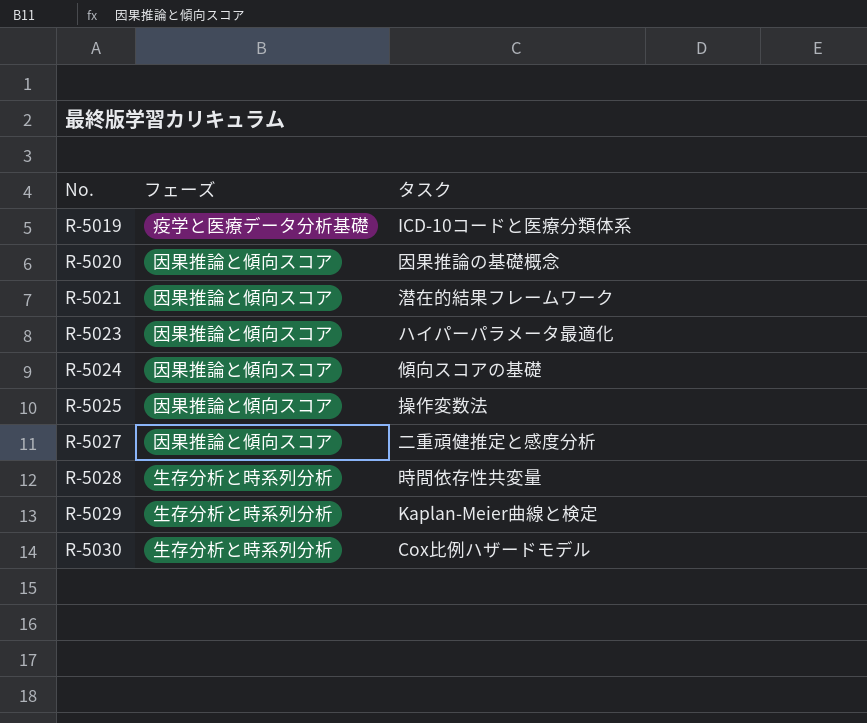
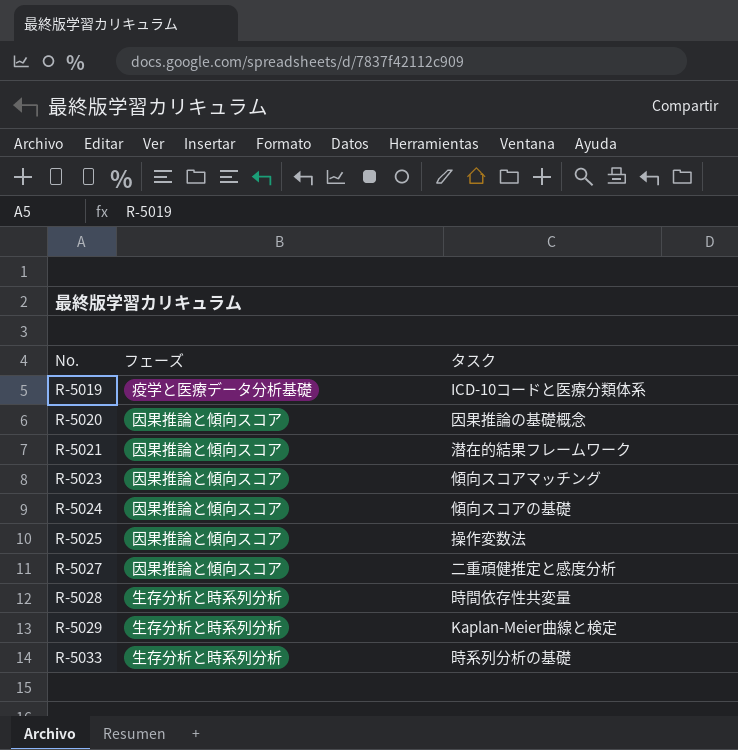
row R-5030: 生存分析と時系列分析 | Cox比例ハザードモデル -> none
R-5023 | タスク: ハイパーパラメータ最適化 -> 傾向スコアマッチング
row R-5033: none -> 生存分析と時系列分析 | 時系列分析の基礎

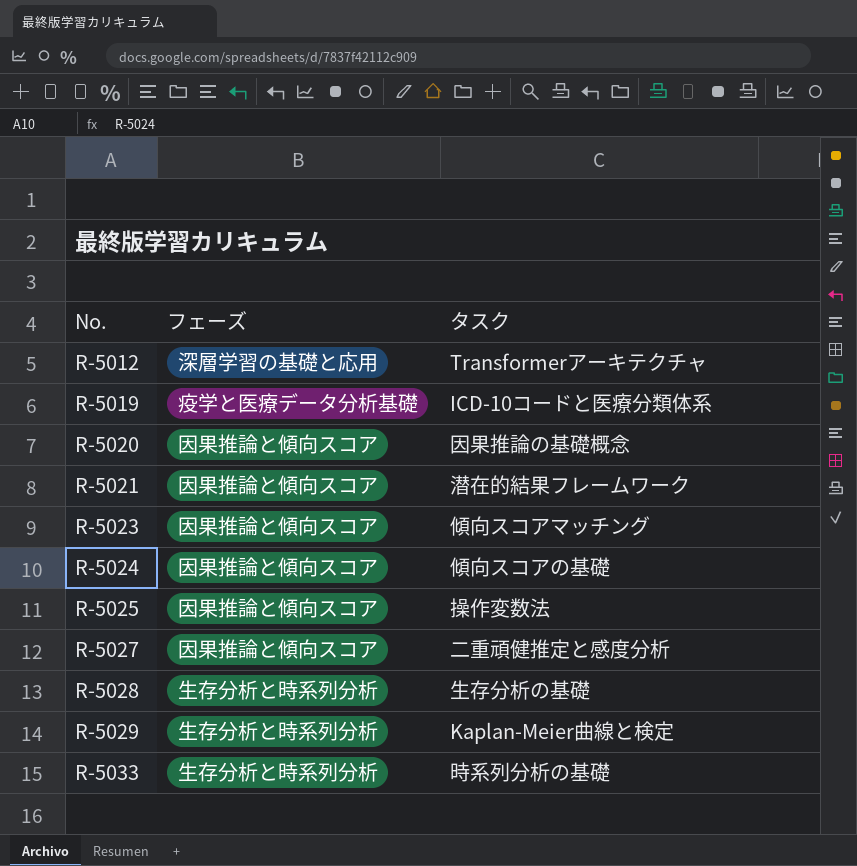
row R-5012: none -> 深層学習の基礎と応用 | Transformerアーキテクチャ
R-5028 | タスク: 時間依存性共変量 -> 生存分析の基礎

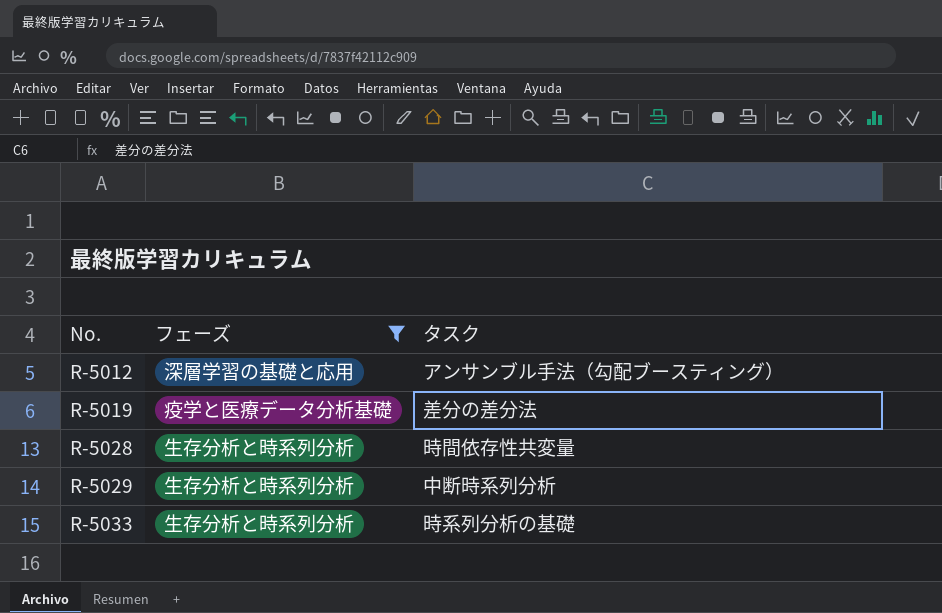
filter: none -> フェーズ != 因果推論と傾向スコア
R-5012 | タスク: Transformerアーキテクチャ -> アンサンブル手法（勾配ブースティング）
R-5019 | タスク: ICD-10コードと医療分類体系 -> 差分の差分法
R-5028 | タスク: 生存分析の基礎 -> 時間依存性共変量
R-5029 | タスク: Kaplan-Meier曲線と検定 -> 中断時系列分析

